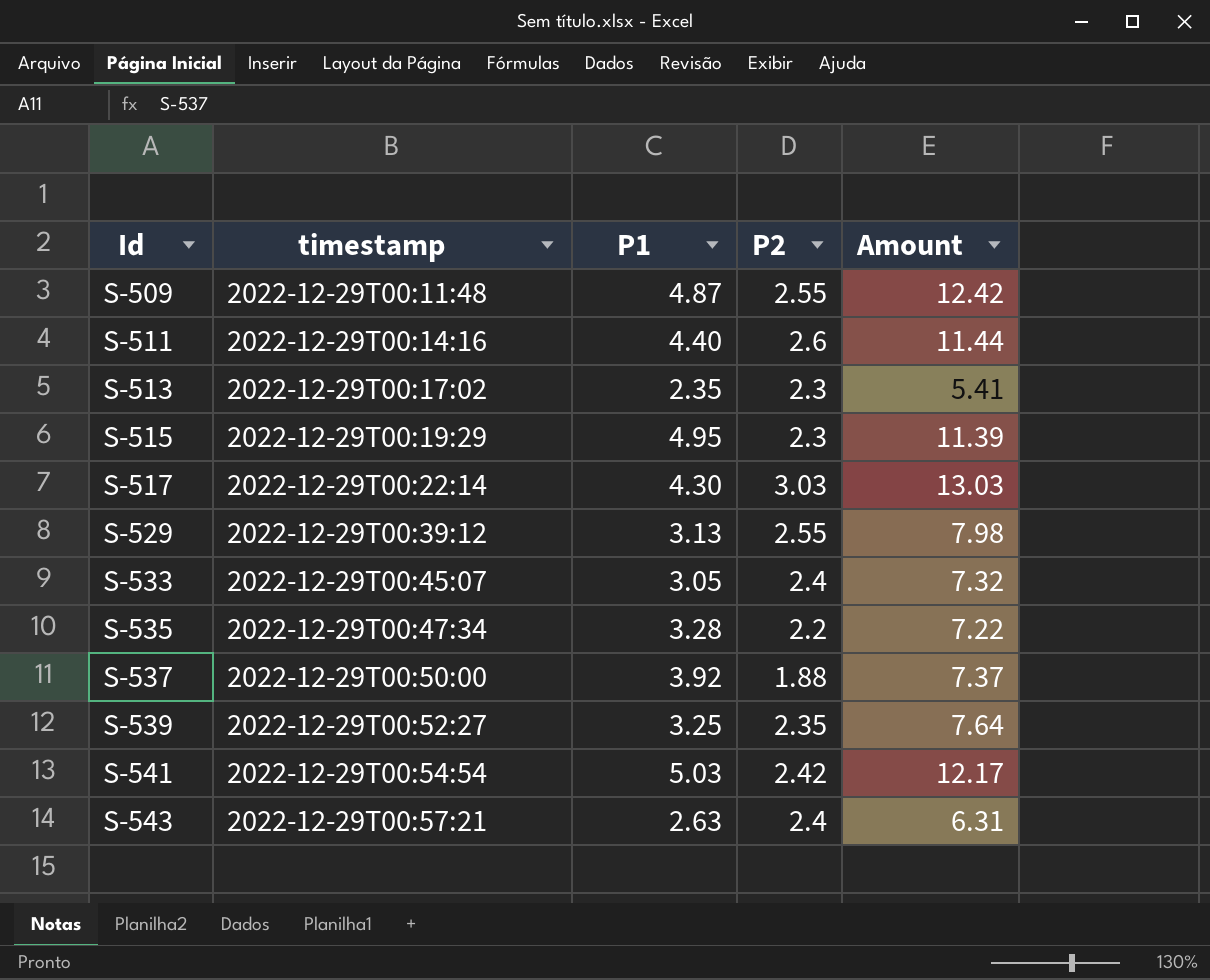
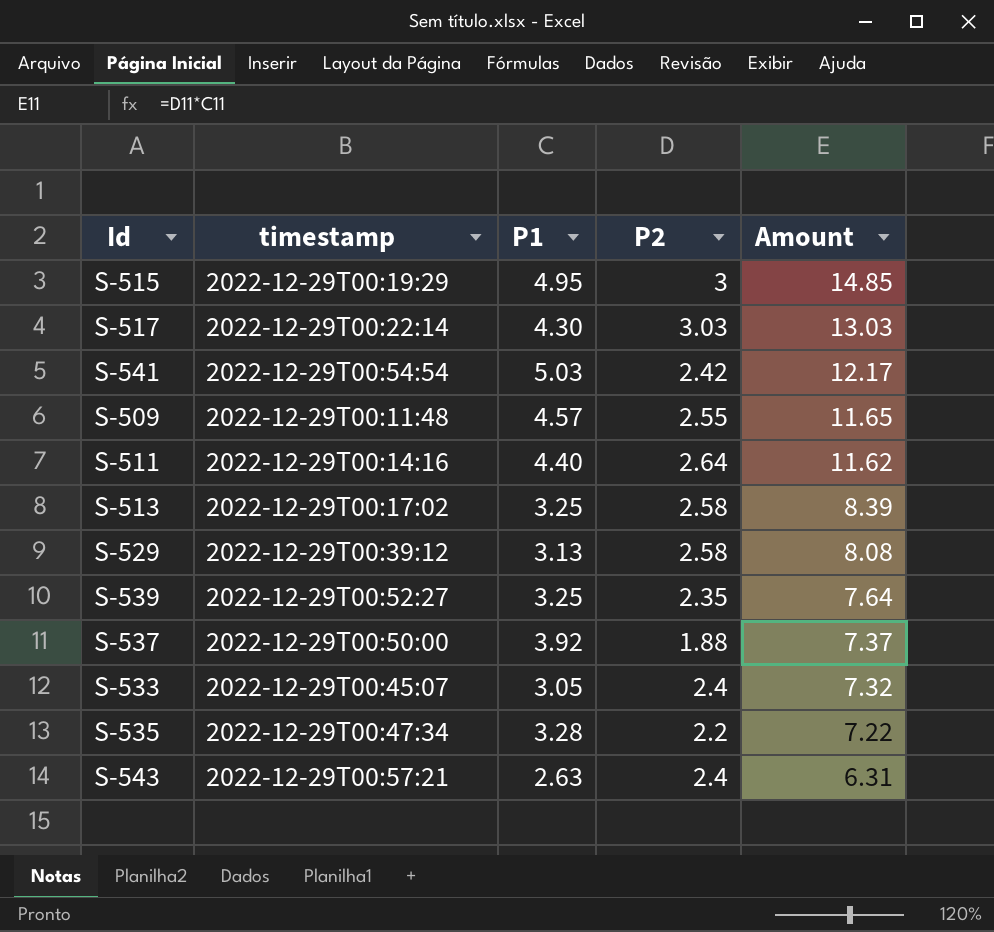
row order: Id ascending -> Amount descending
S-515 | P2: 2.3 -> 3
S-515 | Amount: 11.39 -> 14.85
S-509 | P1: 4.87 -> 4.57
S-509 | Amount: 12.42 -> 11.65
S-511 | P2: 2.6 -> 2.64
S-511 | Amount: 11.44 -> 11.62
S-513 | P1: 2.35 -> 3.25
S-513 | P2: 2.3 -> 2.58
S-513 | Amount: 5.41 -> 8.39
S-529 | P2: 2.55 -> 2.58
S-529 | Amount: 7.98 -> 8.08

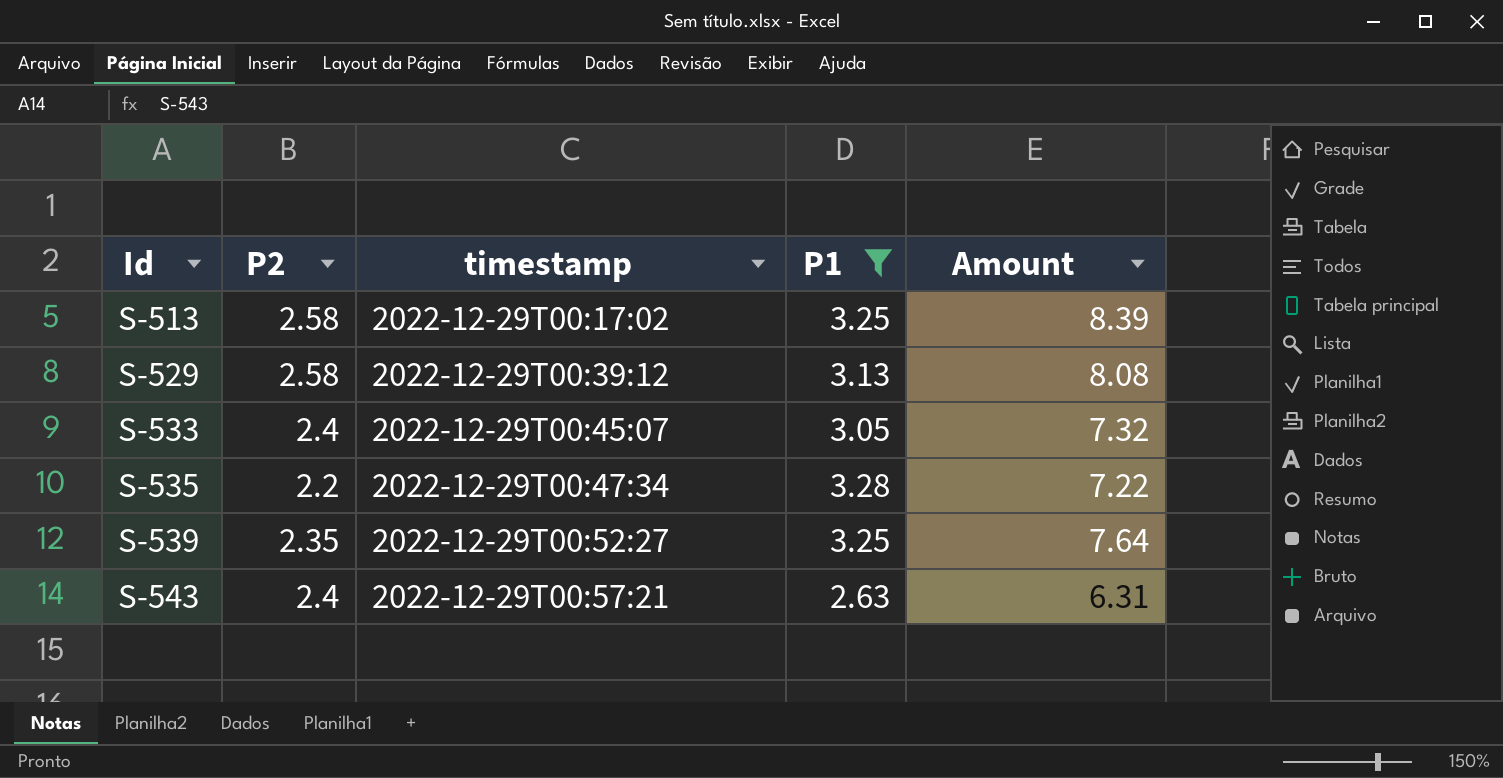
filter: none -> P1 <= 3.28
row order: Amount descending -> Id ascending
column P2 | position: 4 -> 2

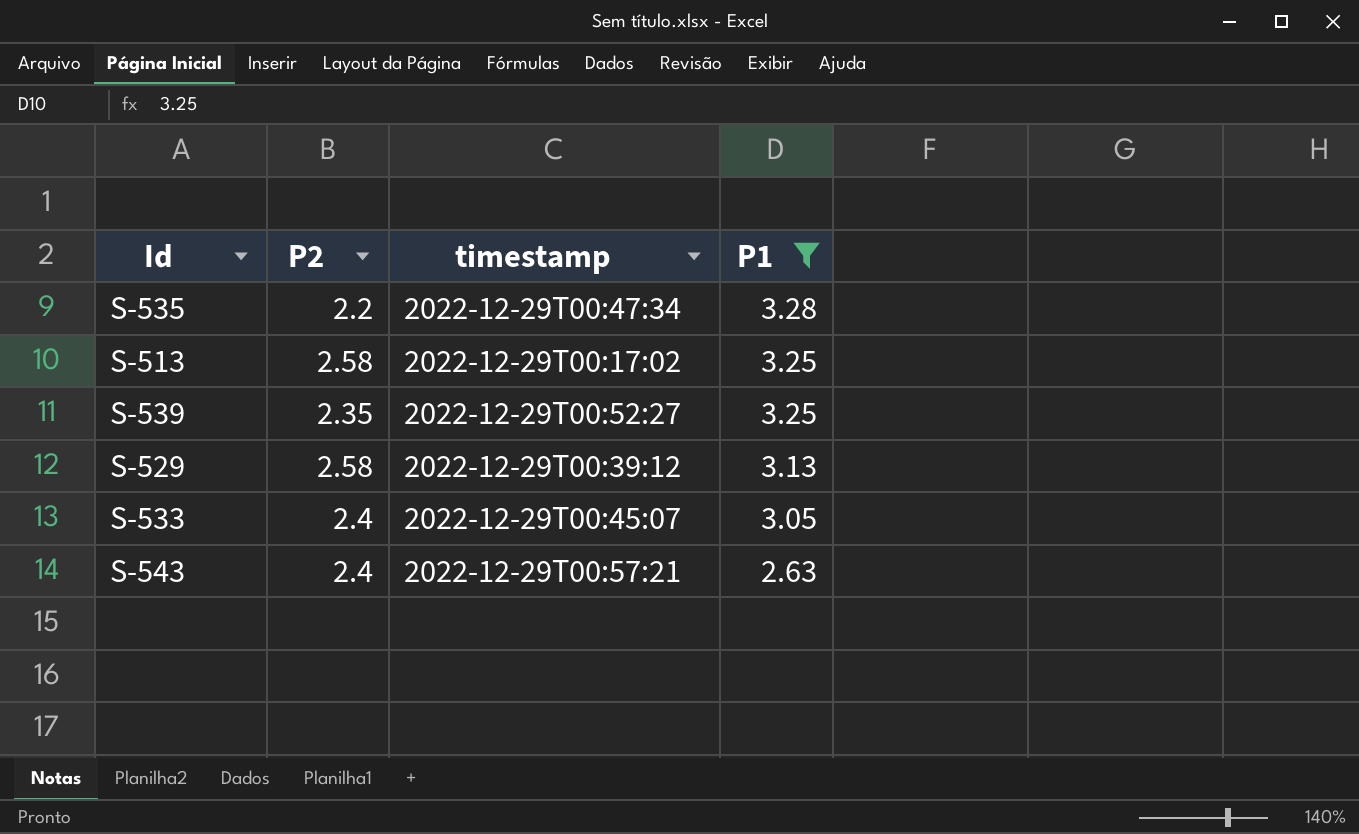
row order: Id ascending -> P1 descending
column Amount | formula: [P2] * [P1] -> none

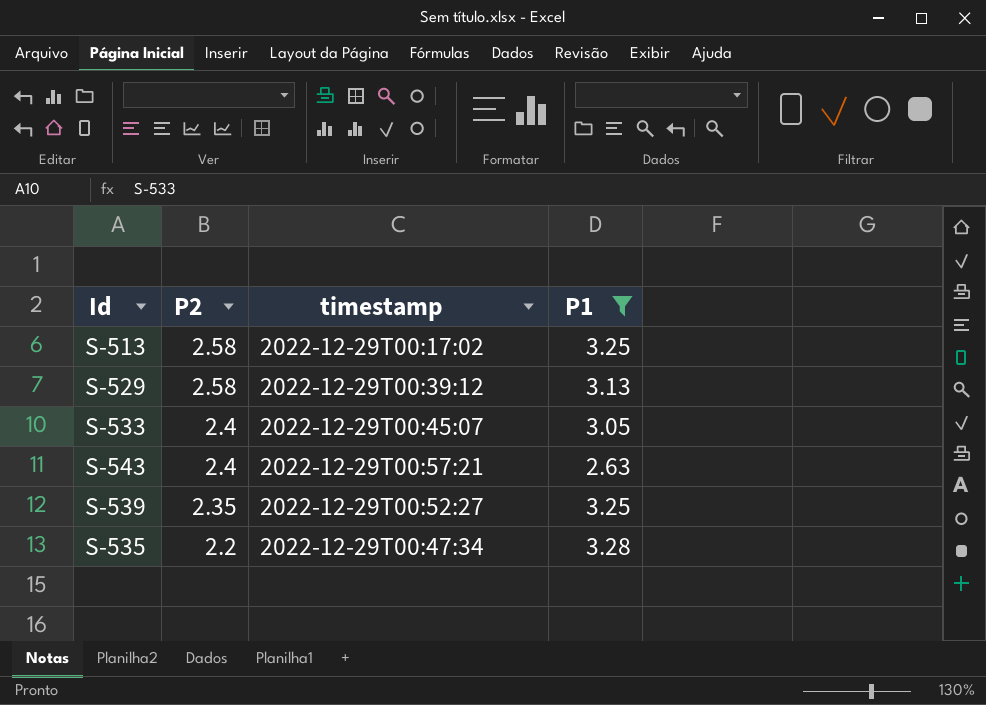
row order: P1 descending -> P2 descending

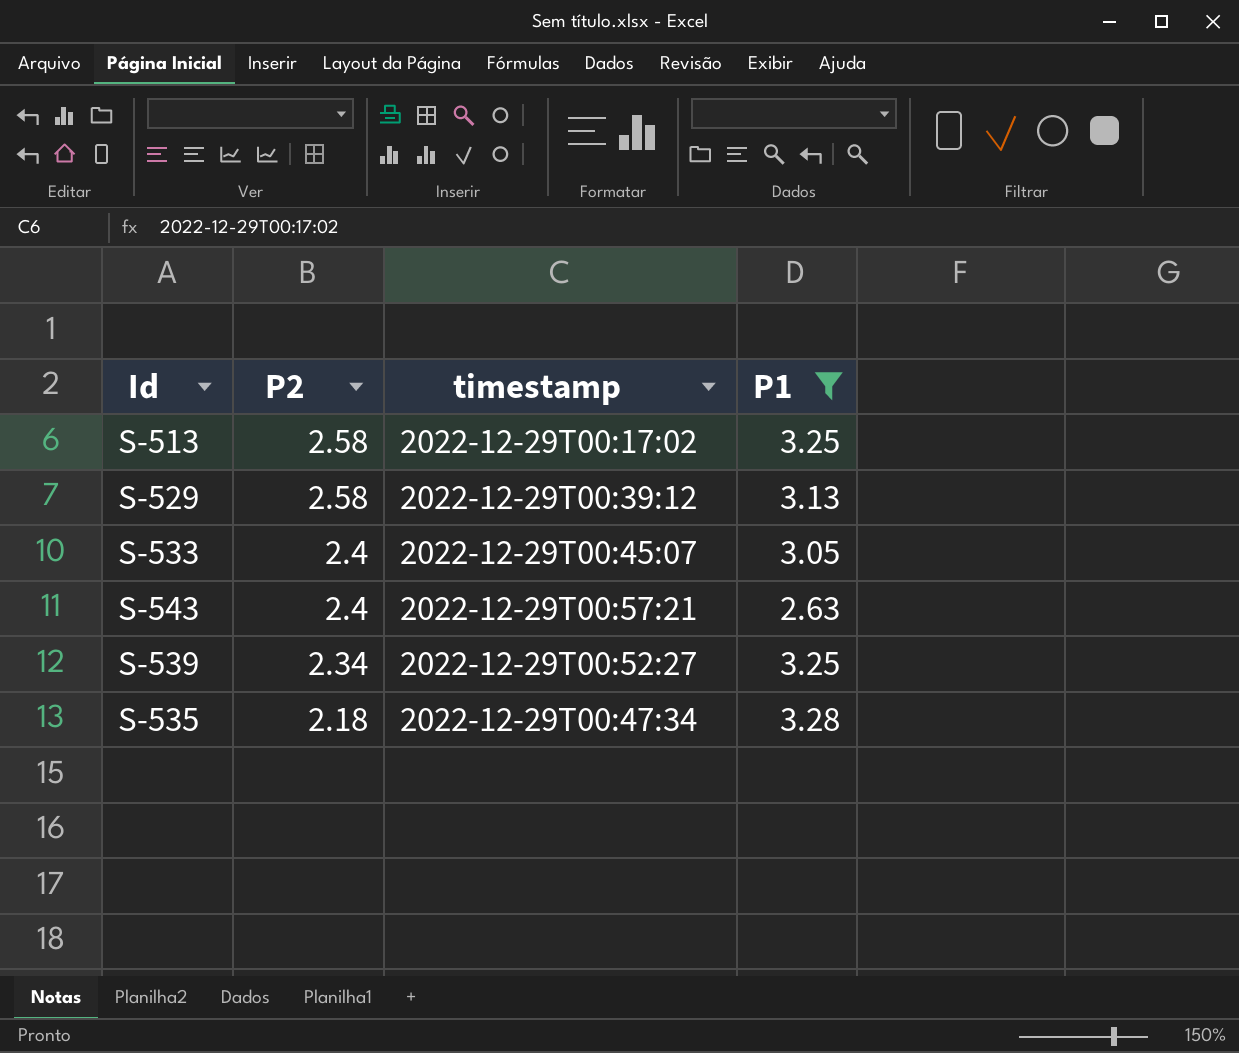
S-539 | P2: 2.35 -> 2.34
S-535 | P2: 2.2 -> 2.18

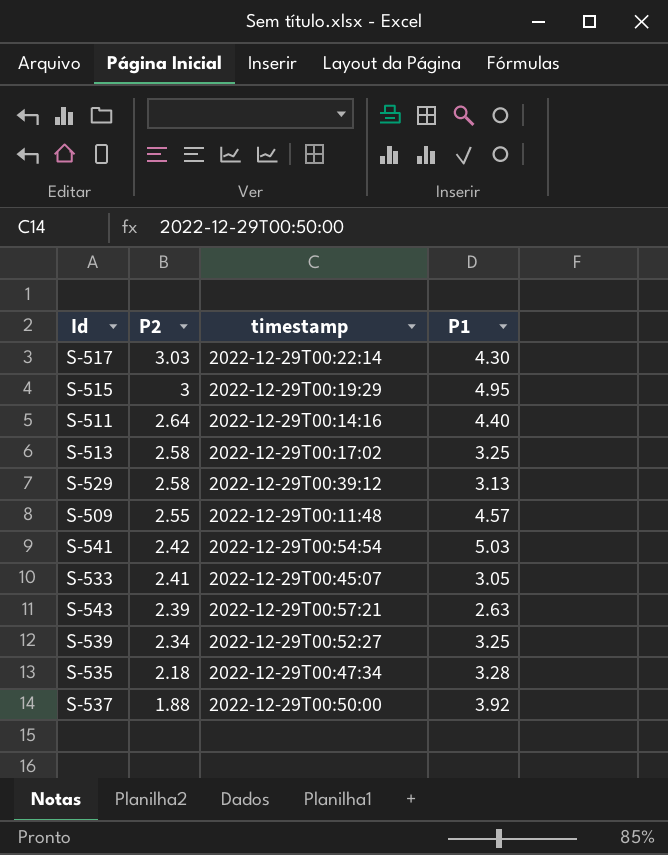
filter: P1 <= 3.28 -> none
S-533 | P2: 2.4 -> 2.41
S-543 | P2: 2.4 -> 2.39

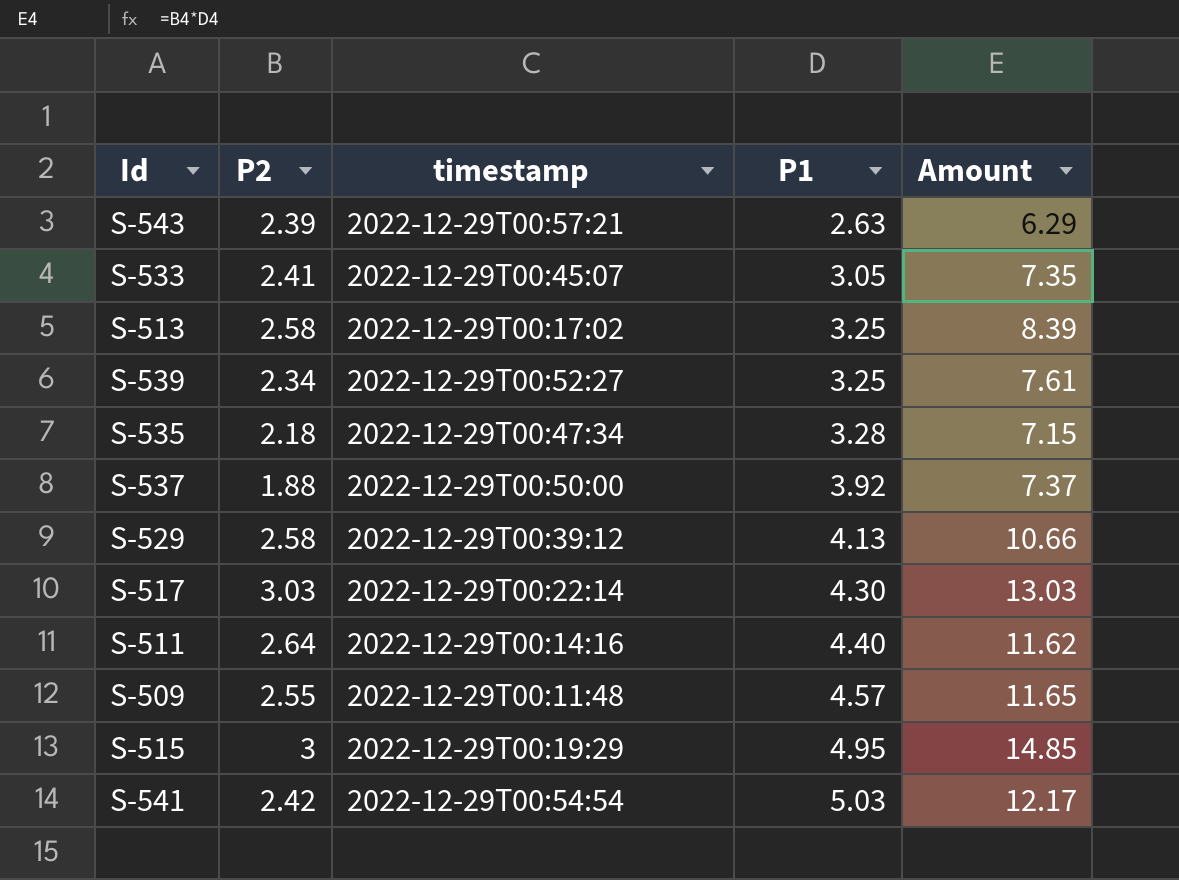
row order: P2 descending -> P1 ascending
column Amount | formula: none -> [P2] * [P1]
S-529 | P1: 3.13 -> 4.13

